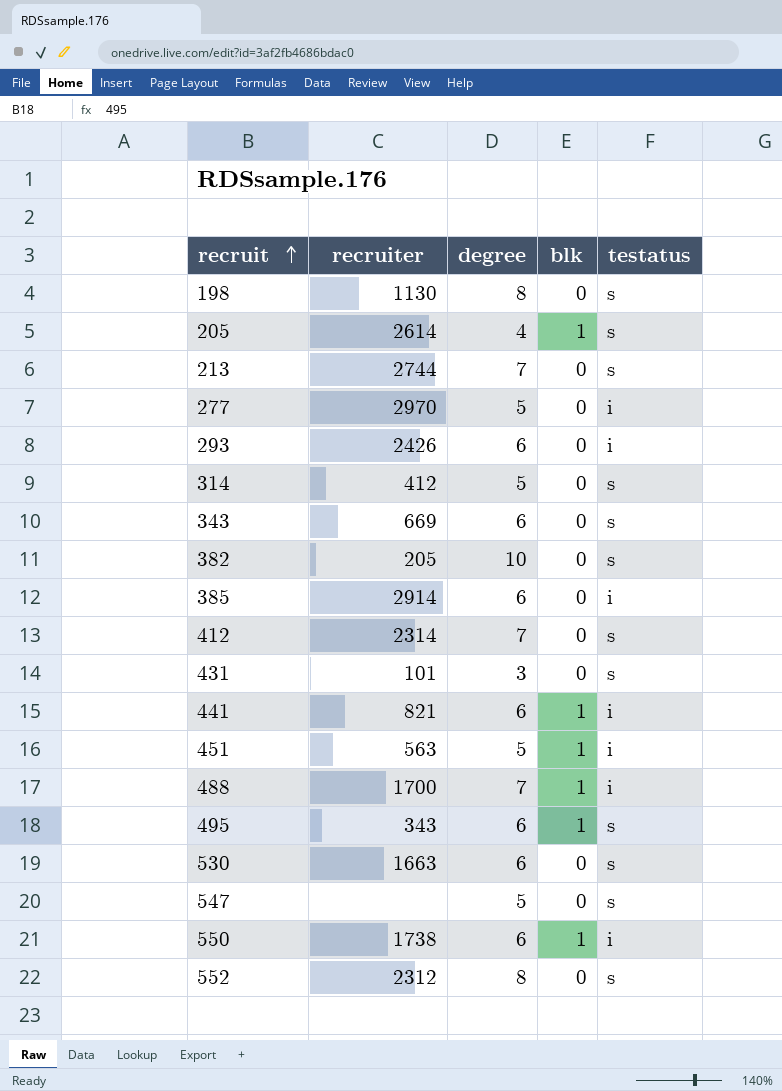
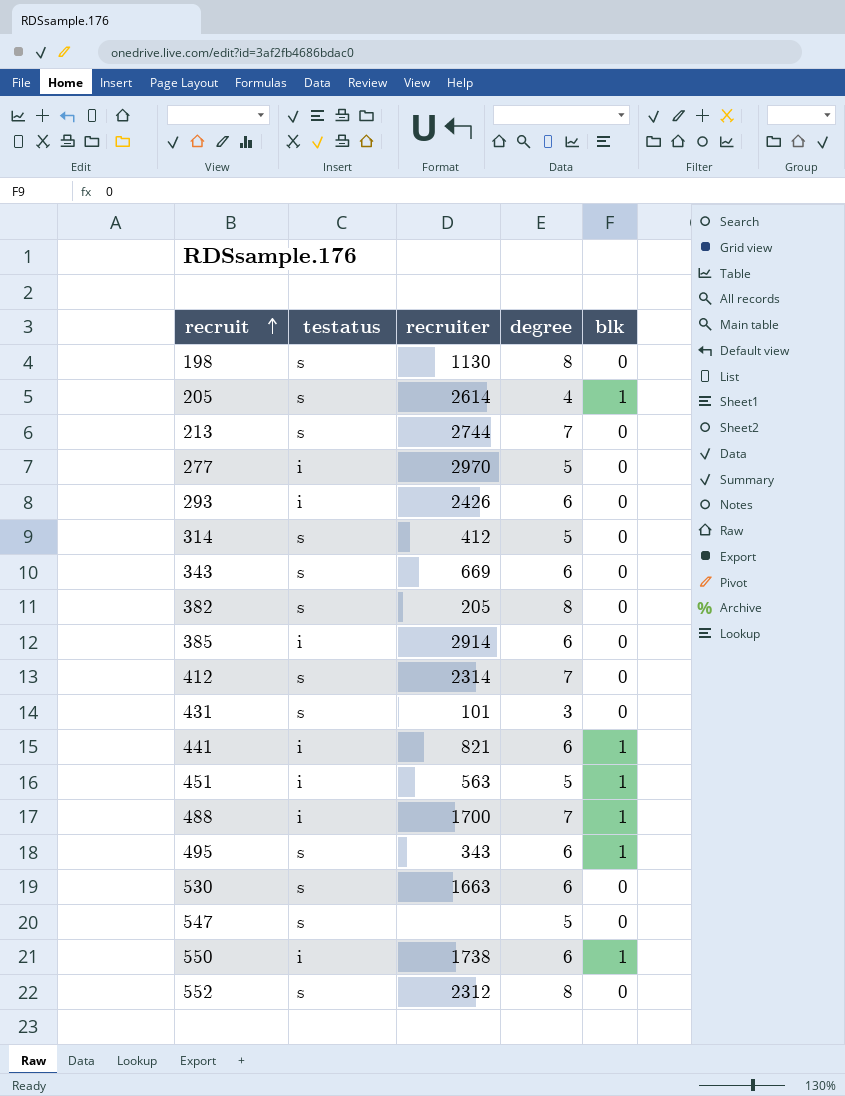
column testatus | position: 5 -> 2
382 | degree: 10 -> 8

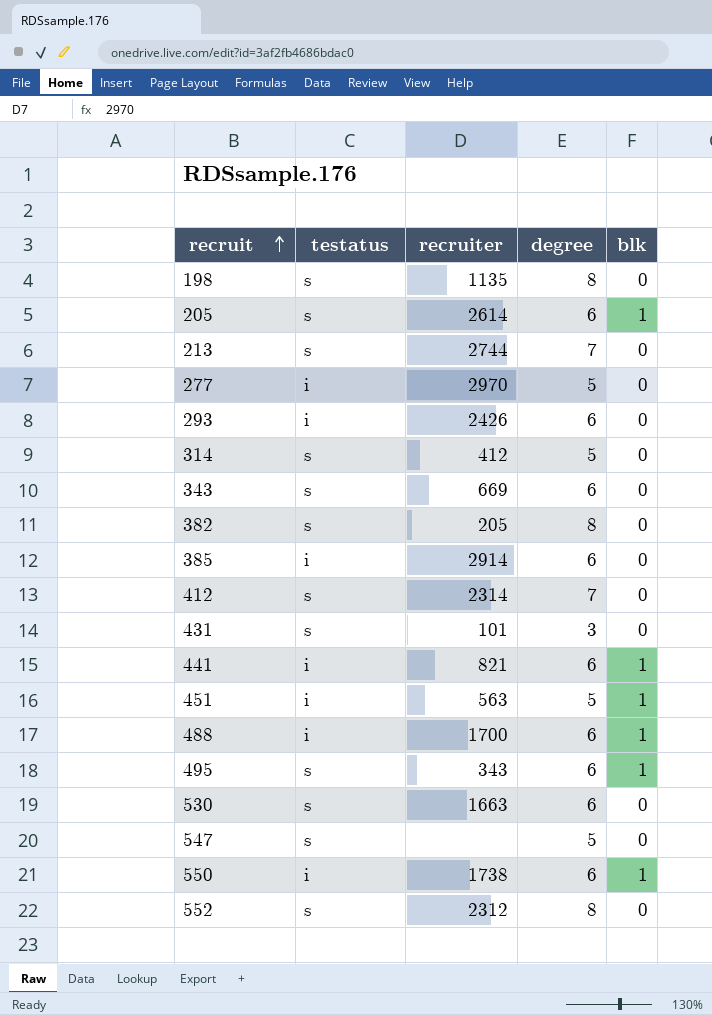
198 | recruiter: 1130 -> 1135
205 | degree: 4 -> 6
488 | degree: 7 -> 6

